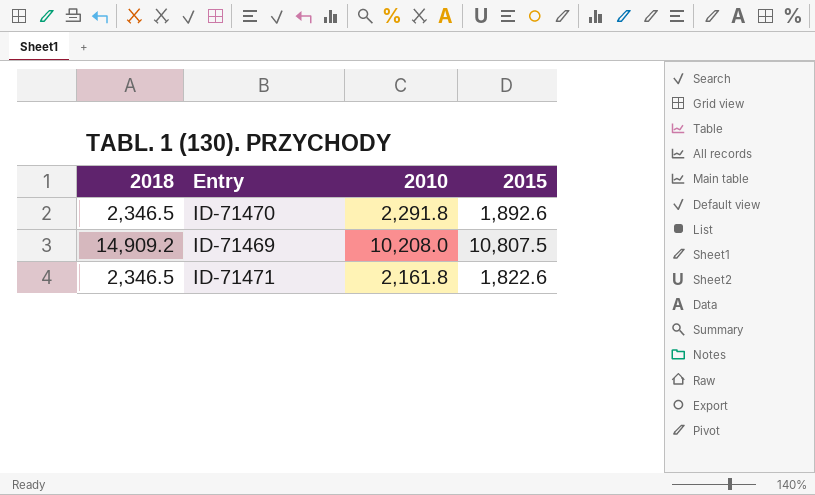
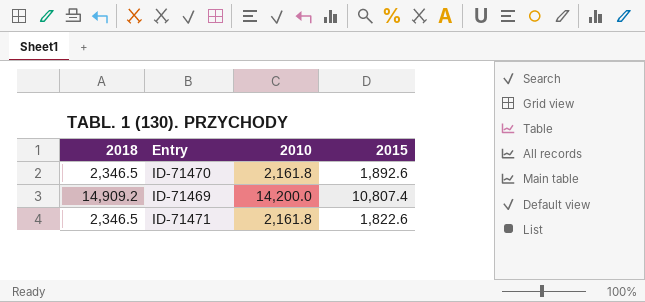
ID-71470 | 2010: 2,291.8 -> 2,161.8
ID-71469 | 2010: 10,208.0 -> 14,200.0
ID-71469 | 2015: 10,807.5 -> 10,807.4

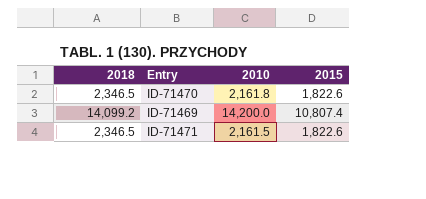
ID-71470 | 2015: 1,892.6 -> 1,822.6
ID-71469 | 2018: 14,909.2 -> 14,099.2
ID-71471 | 2010: 2,161.8 -> 2,161.5

